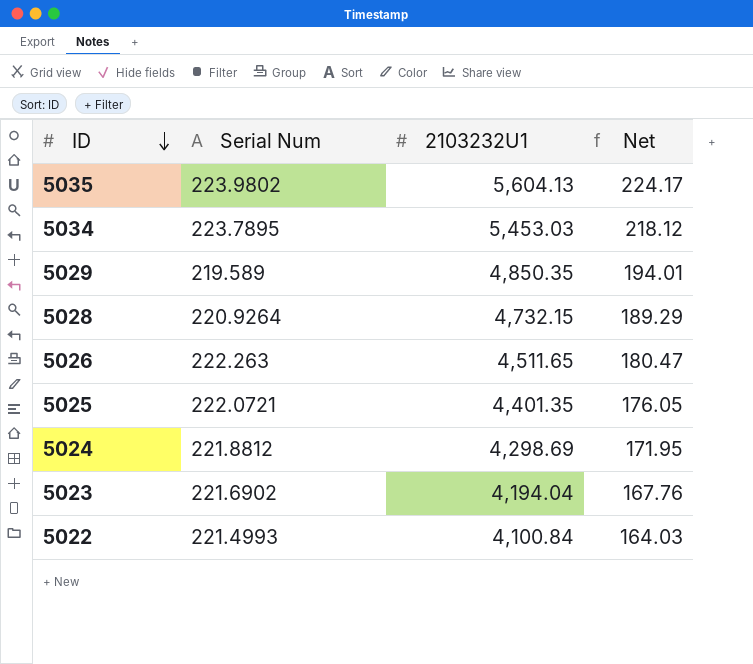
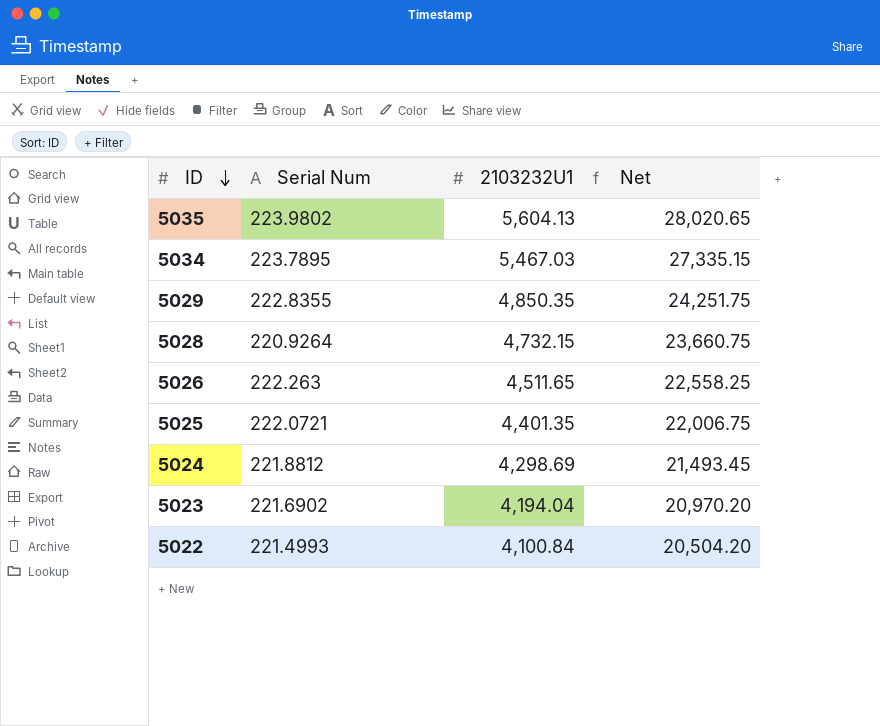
column Net | formula: [2103232U1] * 0.04 -> [2103232U1] * 5
5034 | 2103232U1: 5,453.03 -> 5,467.03
5029 | Serial Num: 219.589 -> 222.8355

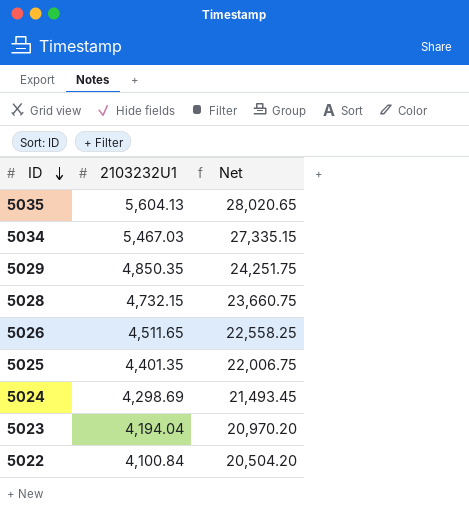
column Serial Num | position: 2 -> none

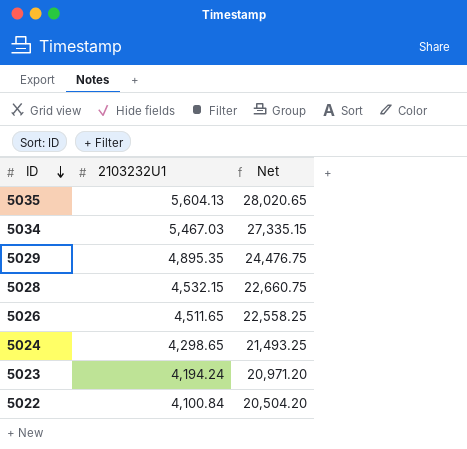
row 5025: 4,401.35 | 22,006.75 -> none
5029 | 2103232U1: 4,850.35 -> 4,895.35
5029 | Net: 24,251.75 -> 24,476.75
5028 | 2103232U1: 4,732.15 -> 4,532.15
5028 | Net: 23,660.75 -> 22,660.75
5024 | 2103232U1: 4,298.69 -> 4,298.65
5024 | Net: 21,493.45 -> 21,493.25
5023 | 2103232U1: 4,194.04 -> 4,194.24
5023 | Net: 20,970.20 -> 20,971.20

